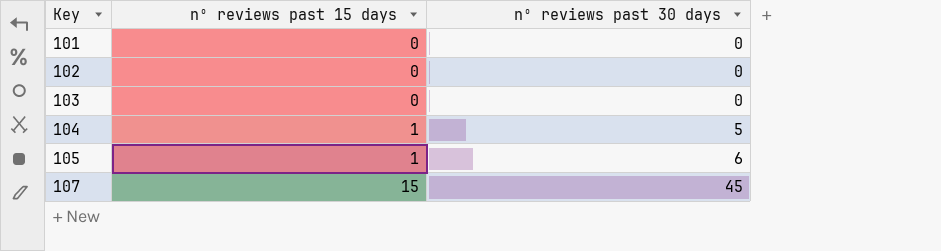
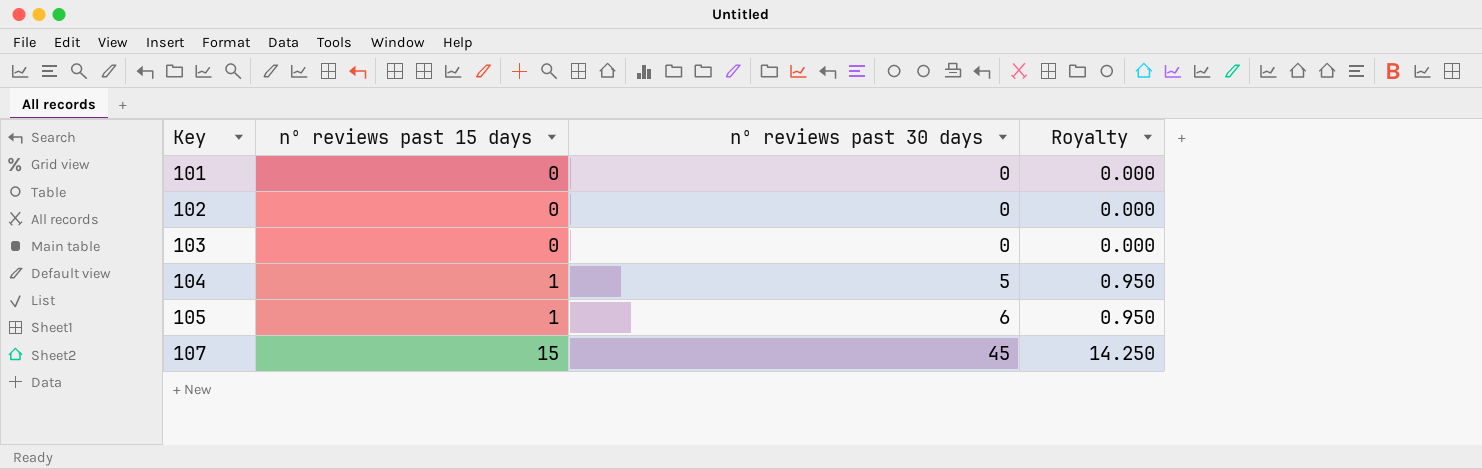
column Royalty | formula: none -> [nº reviews past 15 days] * 0.95

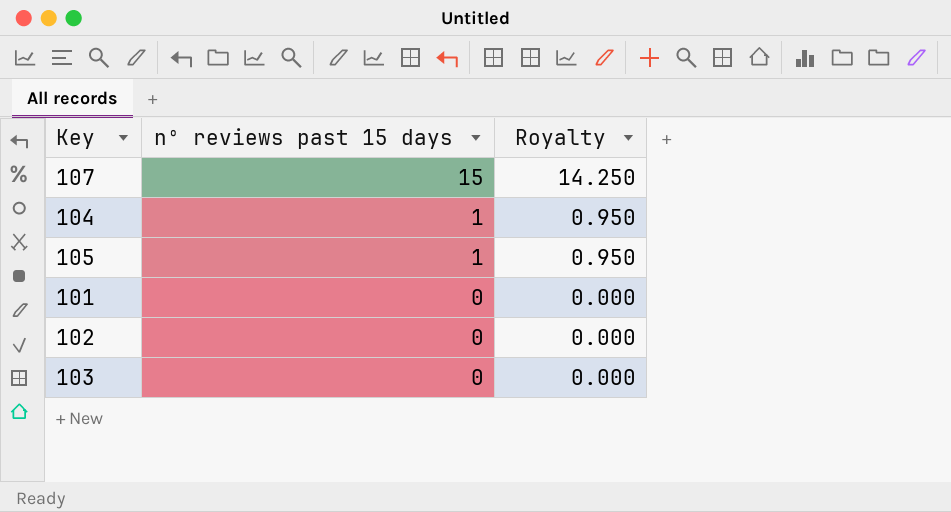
row order: Key ascending -> nº reviews past 15 days descending
column nº reviews past 30 days | position: 3 -> none

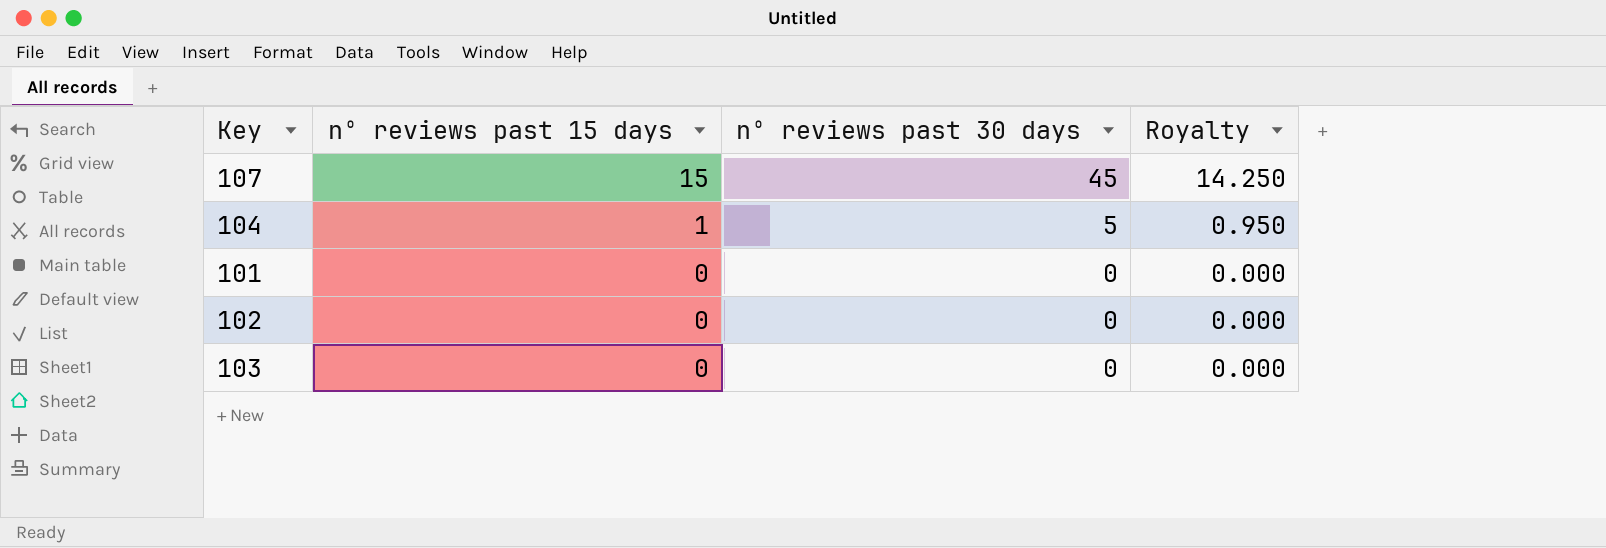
column nº reviews past 30 days | position: none -> 3
row 105: 1 | 0.950 -> none

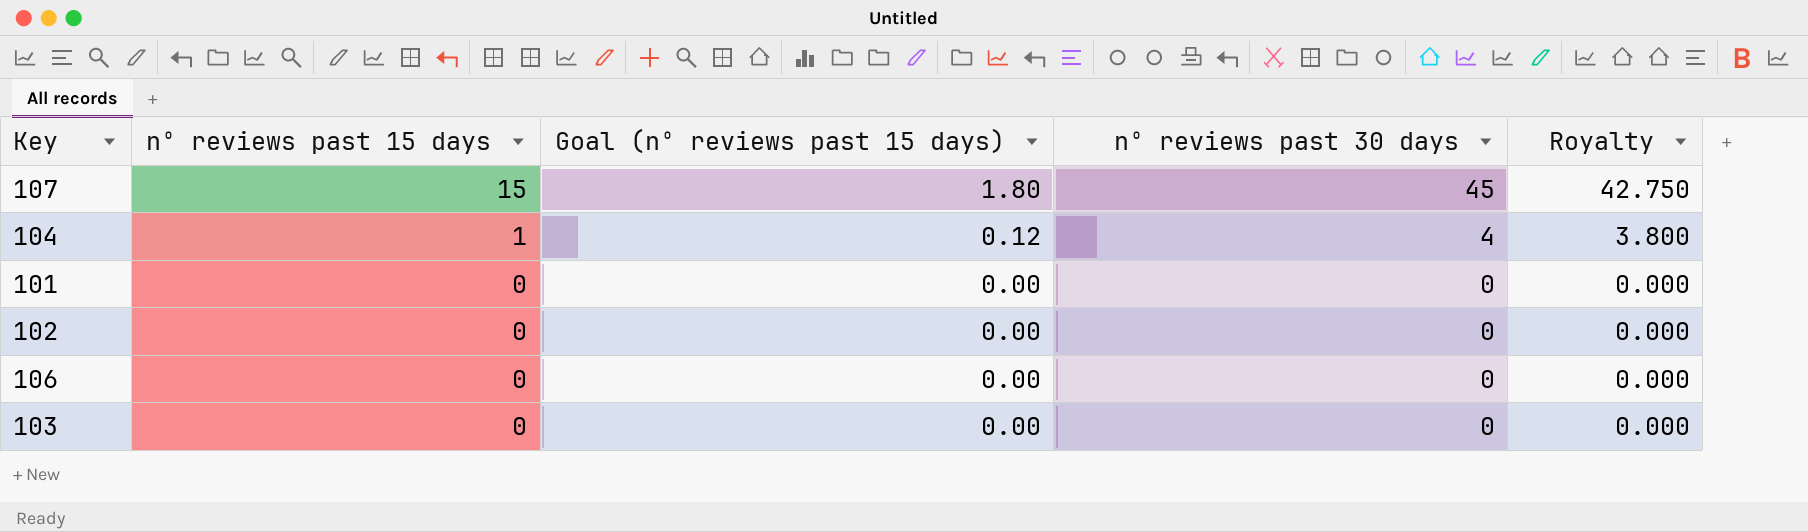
column Goal (nº reviews past 15 days) | formula: none -> [nº reviews past 15 days] * 0.12
column Royalty | formula: [nº reviews past 15 days] * 0.95 -> [nº reviews past 30 days] * 0.95
104 | nº reviews past 30 days: 5 -> 4
row 106: none -> 0 | 0.00 | 0 | 0.000

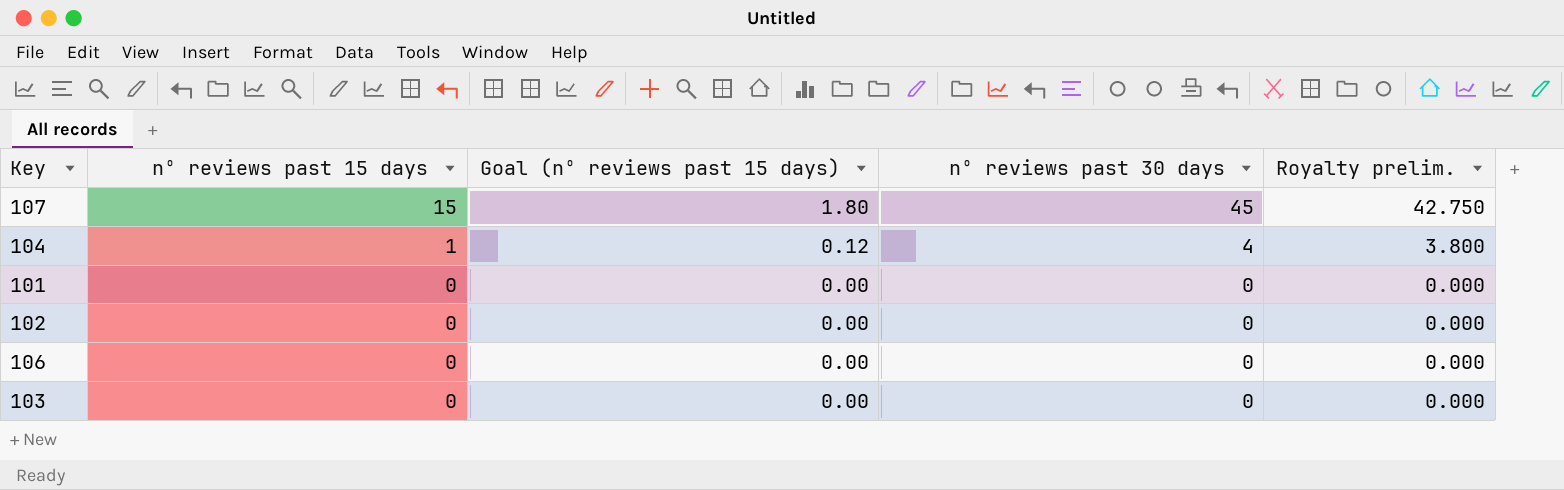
column name: Royalty -> Royalty prelim.

